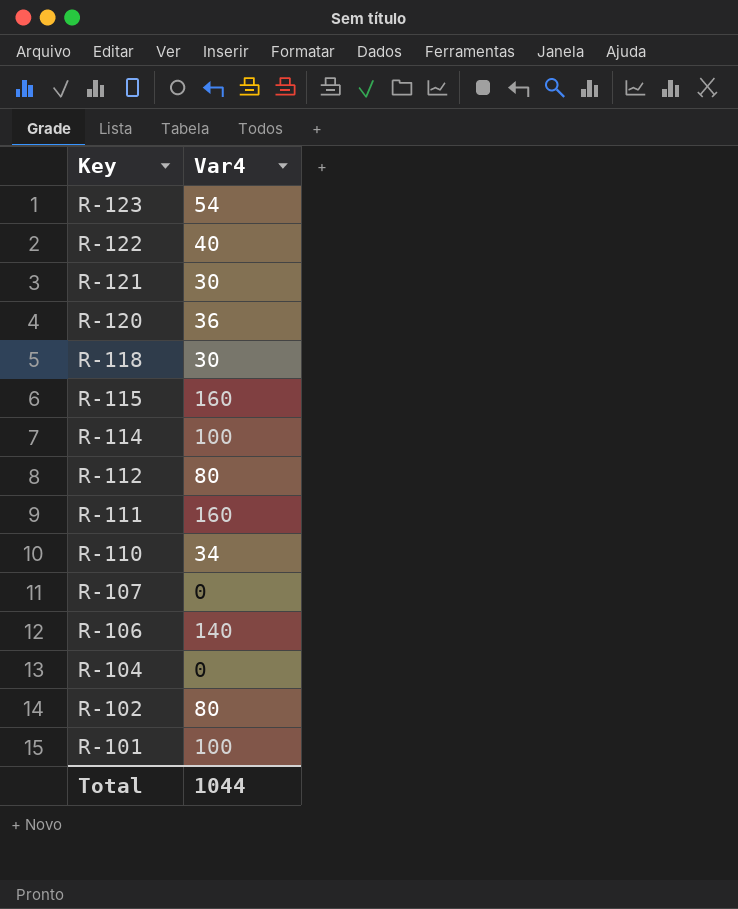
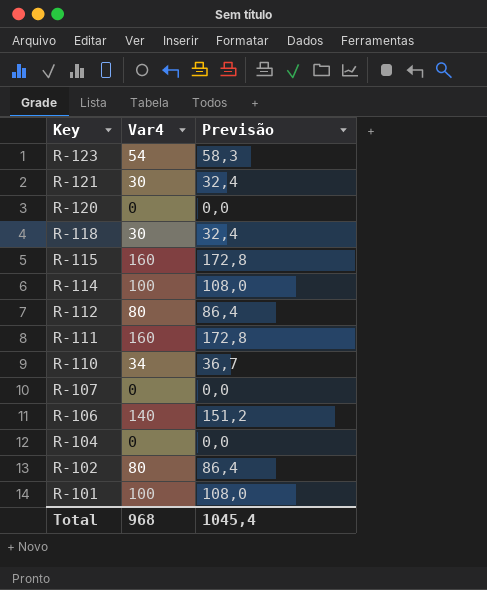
column Previsão | formula: none -> [Var4] * 1,08
row R-122: 40 -> none
R-120 | Var4: 36 -> 0
Total | Var4: 1044 -> 968

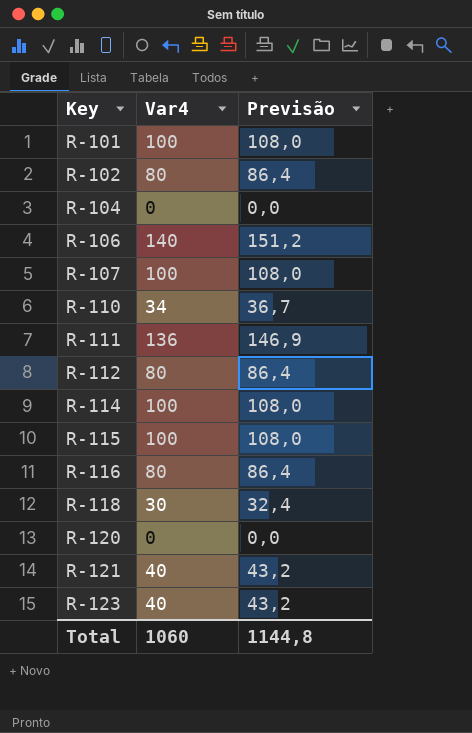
row order: Key descending -> Key ascending
R-107 | Var4: 0 -> 100
R-107 | Previsão: 0,0 -> 108,0
R-111 | Var4: 160 -> 136
R-111 | Previsão: 172,8 -> 146,9
R-115 | Var4: 160 -> 100
R-115 | Previsão: 172,8 -> 108,0
row R-116: none -> 80 | 86,4
R-121 | Var4: 30 -> 40
R-121 | Previsão: 32,4 -> 43,2
R-123 | Var4: 54 -> 40
R-123 | Previsão: 58,3 -> 43,2
Total | Var4: 968 -> 1060
Total | Previsão: 1045,4 -> 1144,8

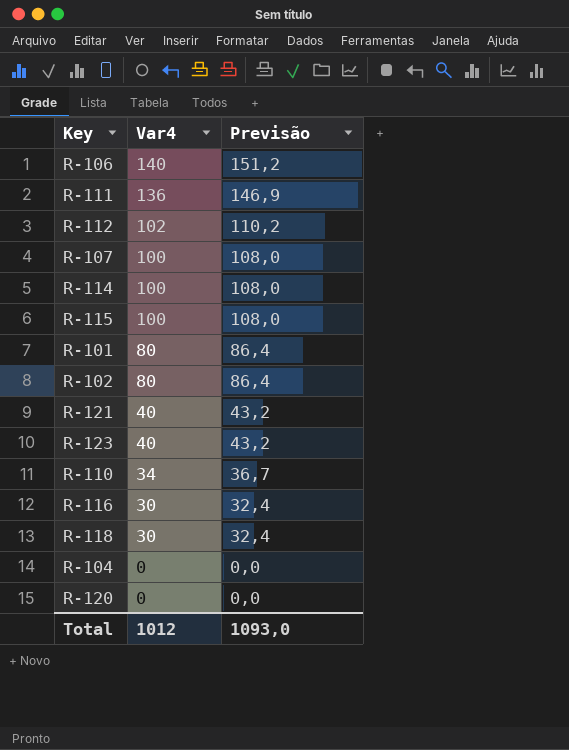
row order: Key ascending -> Var4 descending
R-112 | Var4: 80 -> 102
R-112 | Previsão: 86,4 -> 110,2
R-101 | Var4: 100 -> 80
R-101 | Previsão: 108,0 -> 86,4
R-116 | Var4: 80 -> 30
R-116 | Previsão: 86,4 -> 32,4
Total | Var4: 1060 -> 1012
Total | Previsão: 1144,8 -> 1093,0

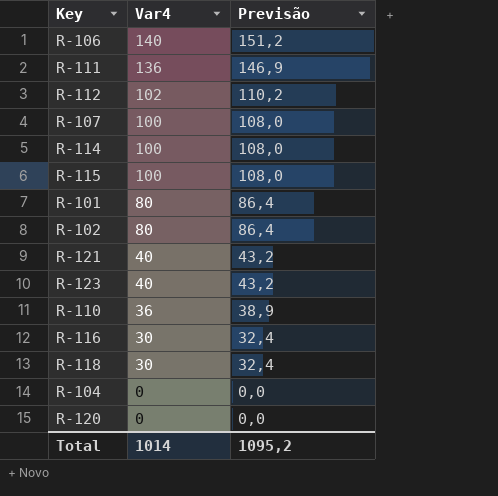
R-110 | Var4: 34 -> 36
R-110 | Previsão: 36,7 -> 38,9
Total | Var4: 1012 -> 1014
Total | Previsão: 1093,0 -> 1095,2

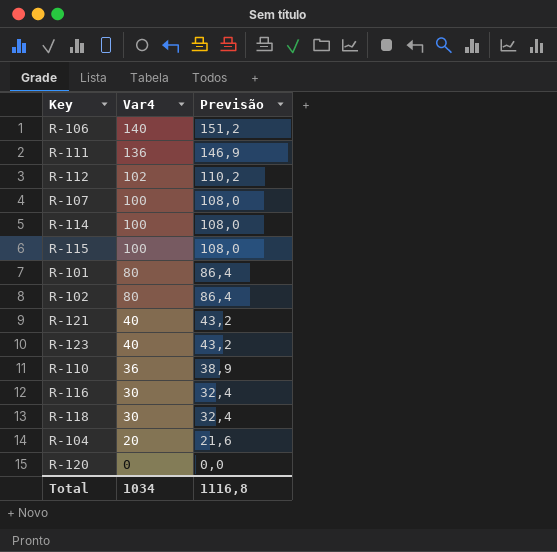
R-104 | Var4: 0 -> 20
R-104 | Previsão: 0,0 -> 21,6
Total | Var4: 1014 -> 1034
Total | Previsão: 1095,2 -> 1116,8

